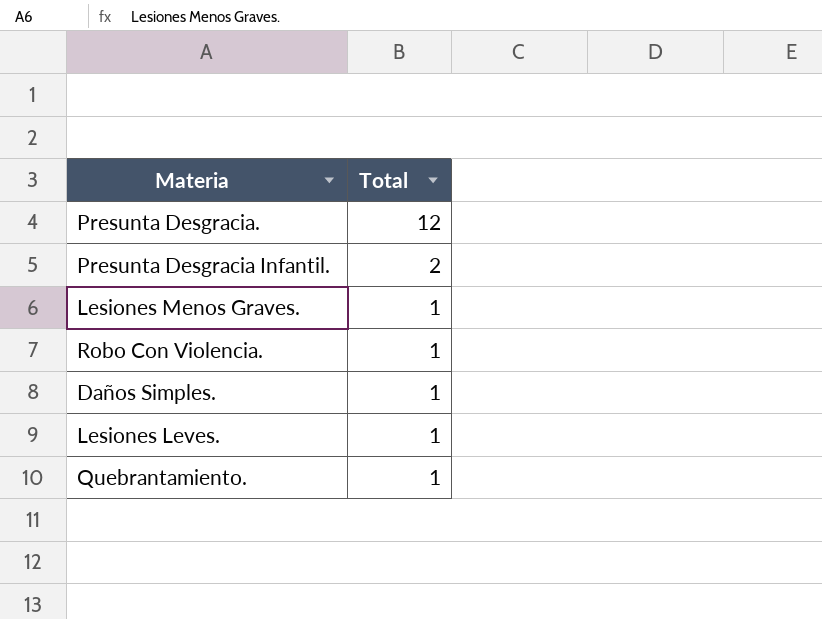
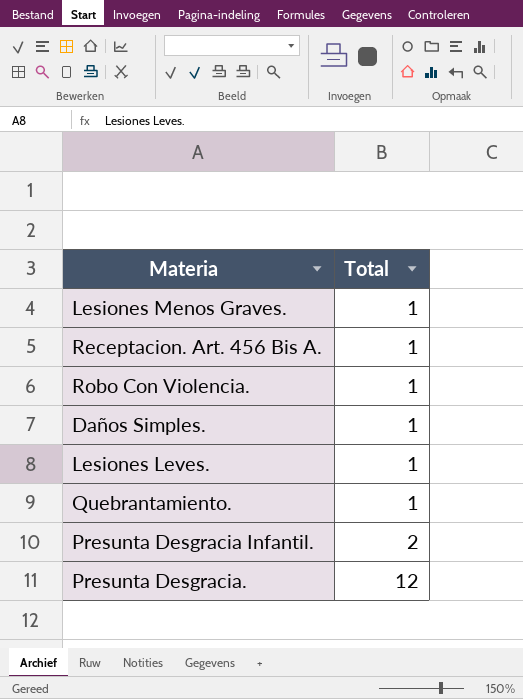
row order: Total descending -> Total ascending
row Receptacion. Art. 456 Bis A.: none -> 1

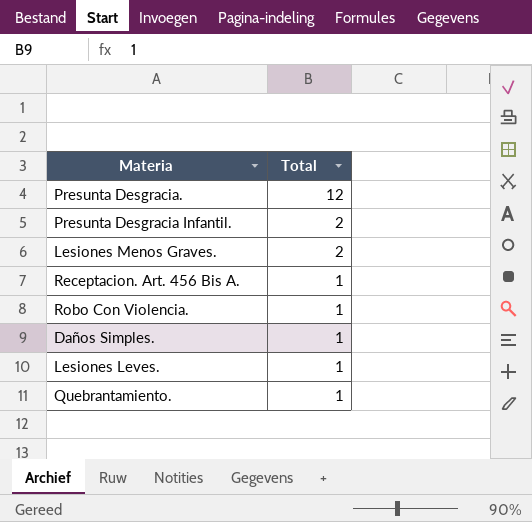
row order: Total ascending -> Total descending
Lesiones Menos Graves. | Total: 1 -> 2

